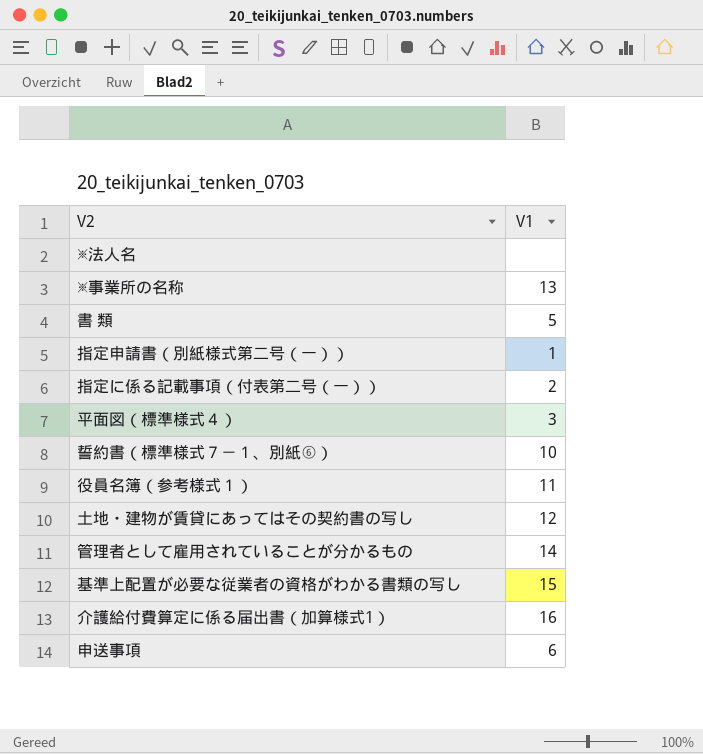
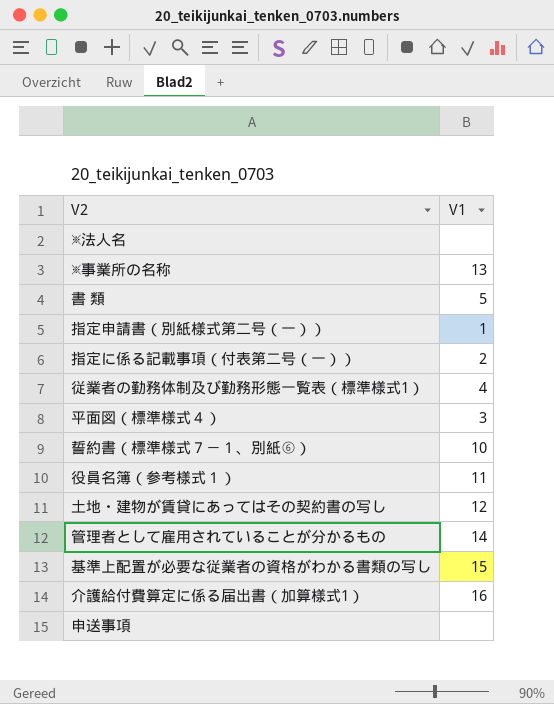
row 従業者の勤務体制及び勤務形態一覧表（標準様式1）: none -> 4
申送事項 | V1: 6 -> none

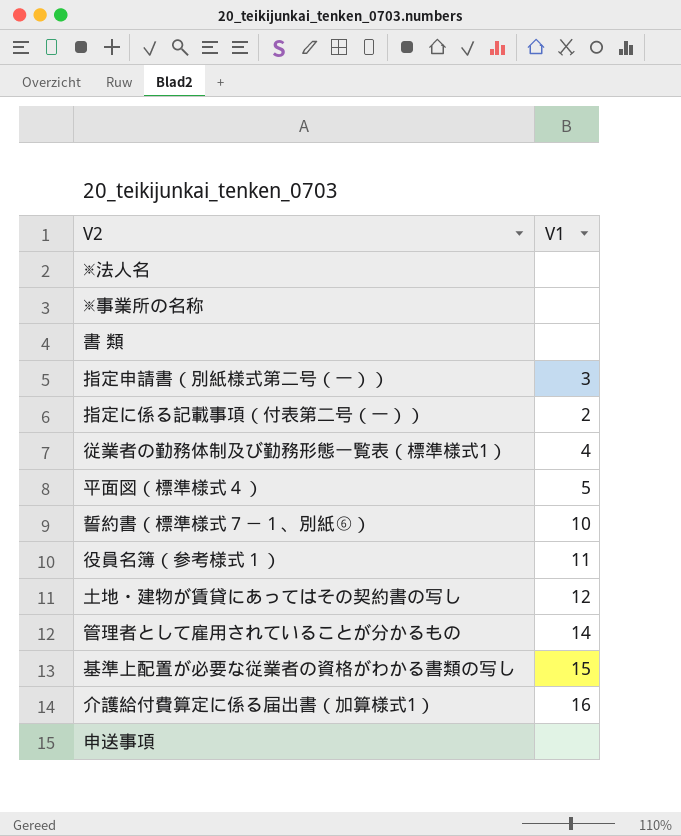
※事業所の名称 | V1: 13 -> none
書 類 | V1: 5 -> none
指定申請書（別紙様式第二号（一）） | V1: 1 -> 3
平面図（標準様式４） | V1: 3 -> 5

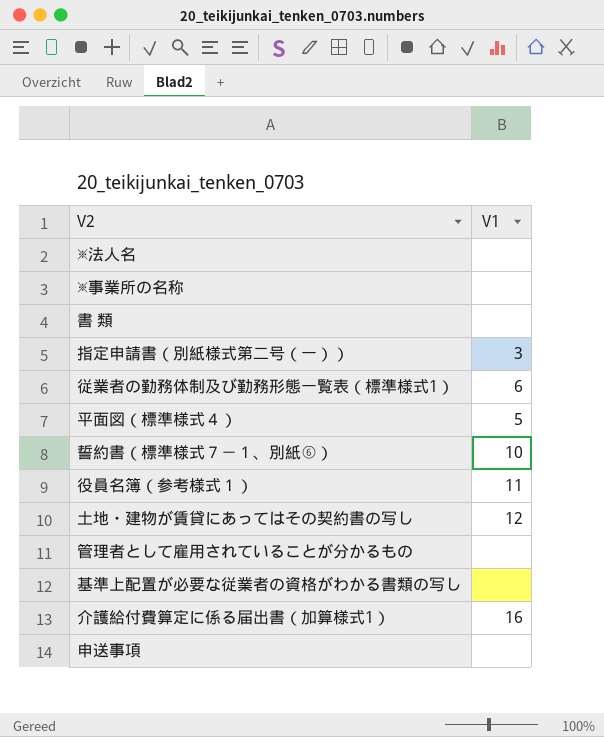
row 指定に係る記載事項（付表第二号（一））: 2 -> none
従業者の勤務体制及び勤務形態一覧表（標準様式1） | V1: 4 -> 6
管理者として雇用されていることが分かるもの | V1: 14 -> none
基準上配置が必要な従業者の資格がわかる書類の写し | V1: 15 -> none

